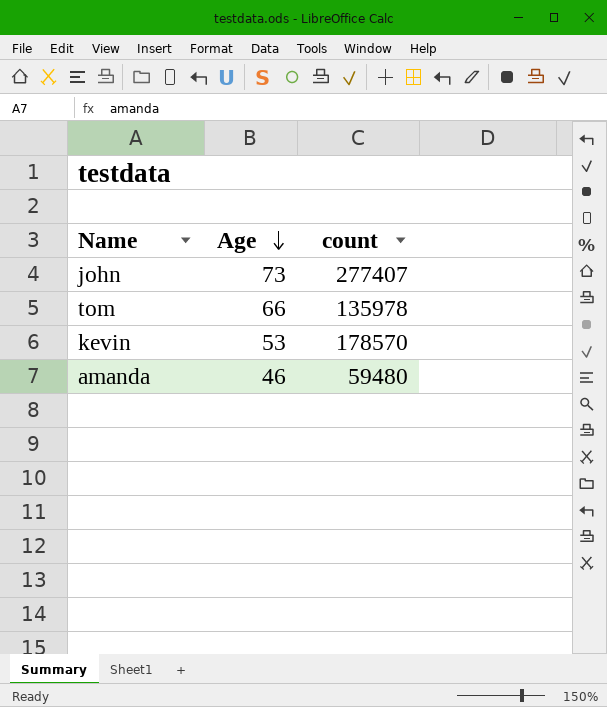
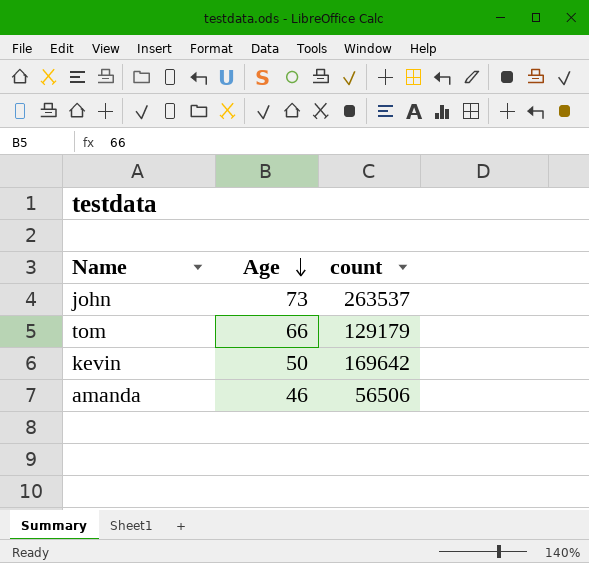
john | count: 277407 -> 263537
tom | count: 135978 -> 129179
kevin | Age: 53 -> 50
kevin | count: 178570 -> 169642
amanda | count: 59480 -> 56506

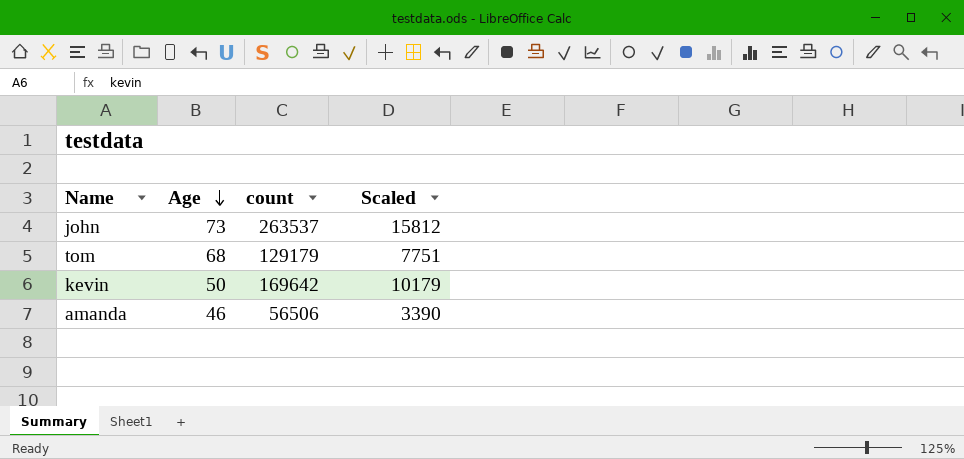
column Scaled | formula: none -> [count] * 0.06
tom | Age: 66 -> 68

